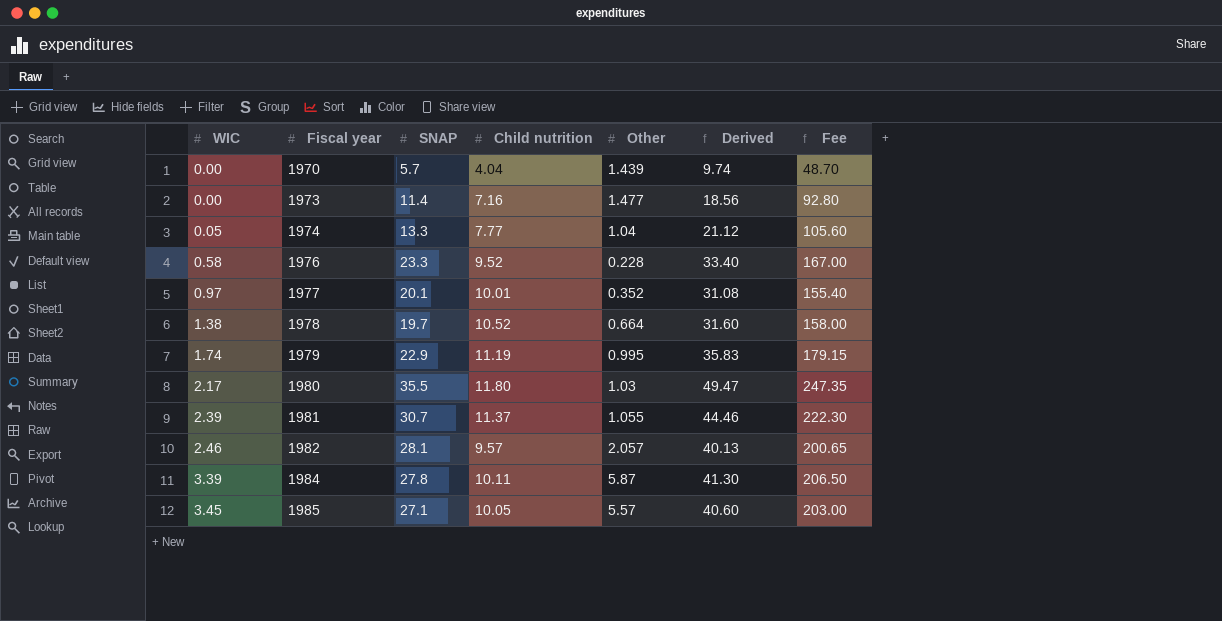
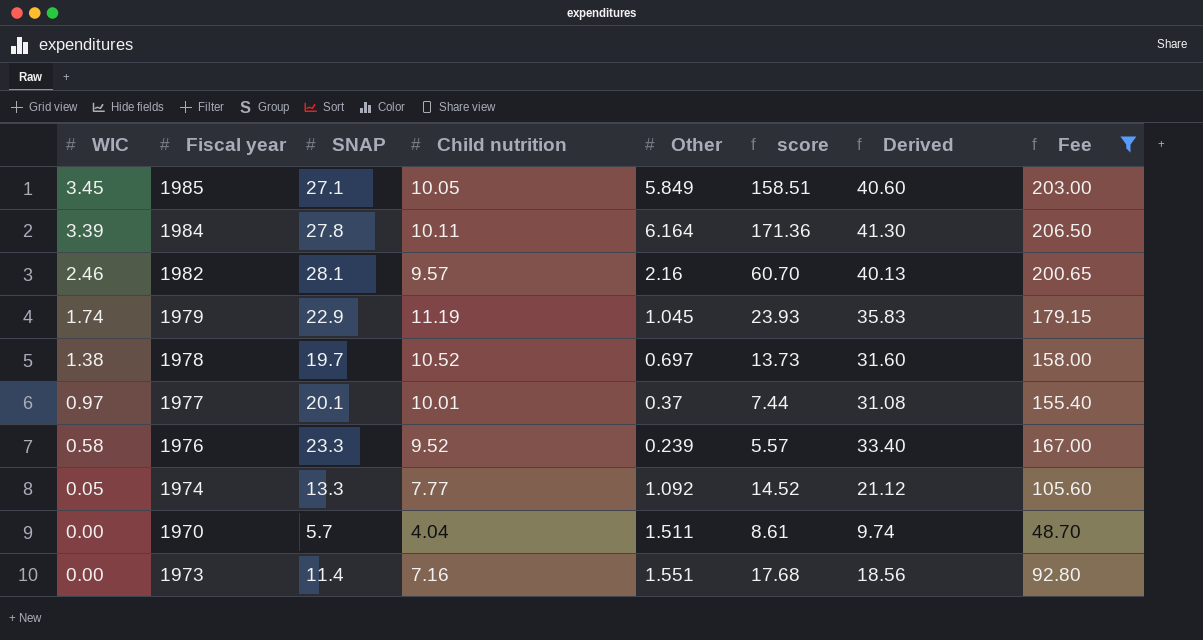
filter: none -> Fee <= 206.50
row order: WIC ascending -> WIC descending
column score | formula: none -> [SNAP] * [Other]
1985 | Other: 5.57 -> 5.849
1984 | Other: 5.87 -> 6.164
1982 | Other: 2.057 -> 2.16
1979 | Other: 0.995 -> 1.045
1978 | Other: 0.664 -> 0.697
1977 | Other: 0.352 -> 0.37
1976 | Other: 0.228 -> 0.239
1974 | Other: 1.04 -> 1.092
1970 | Other: 1.439 -> 1.511
1973 | Other: 1.477 -> 1.551

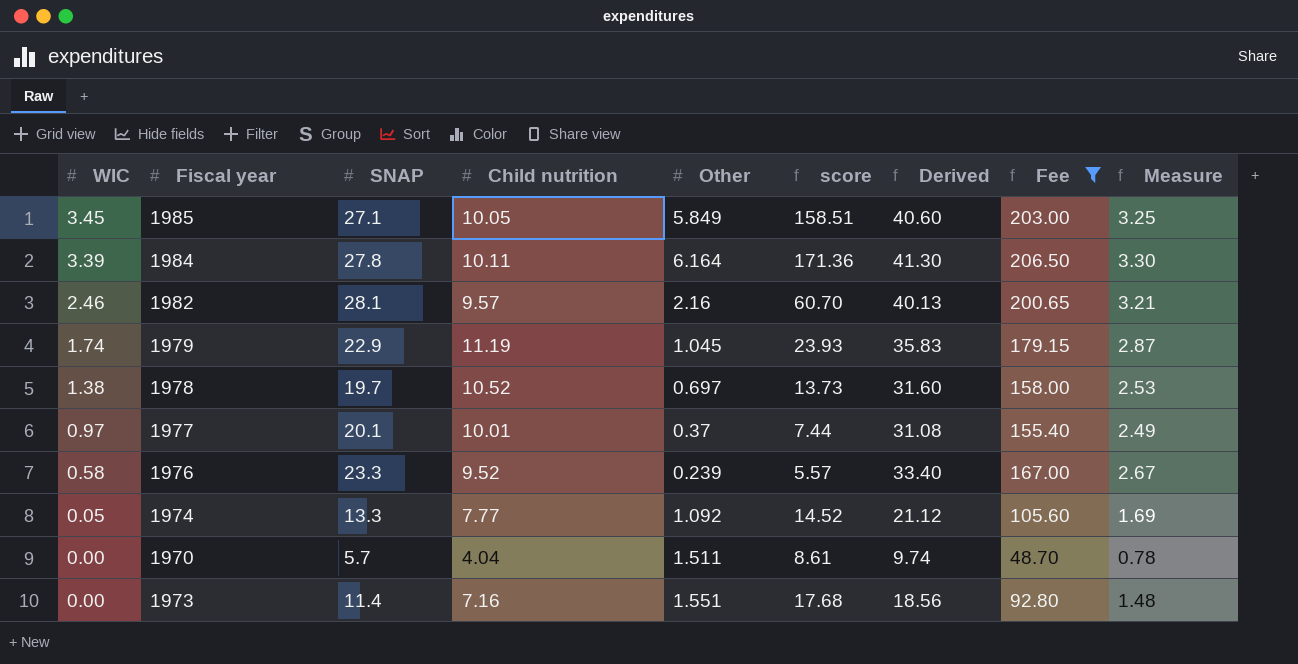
column Measure | formula: none -> [Derived] * 0.08

